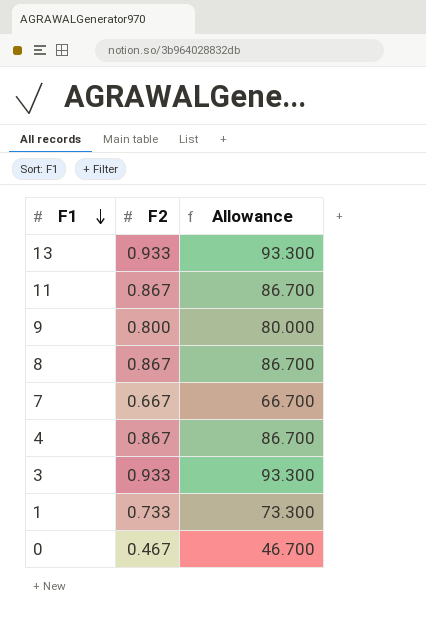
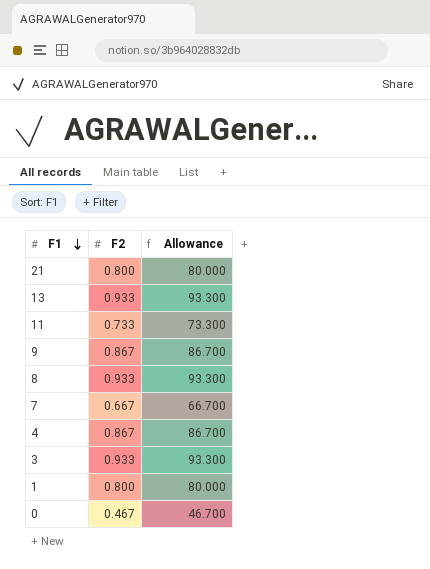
row 21: none -> 0.800 | 80.000
11 | F2: 0.867 -> 0.733
11 | Allowance: 86.700 -> 73.300
9 | F2: 0.800 -> 0.867
9 | Allowance: 80.000 -> 86.700
8 | F2: 0.867 -> 0.933
8 | Allowance: 86.700 -> 93.300
1 | F2: 0.733 -> 0.800
1 | Allowance: 73.300 -> 80.000

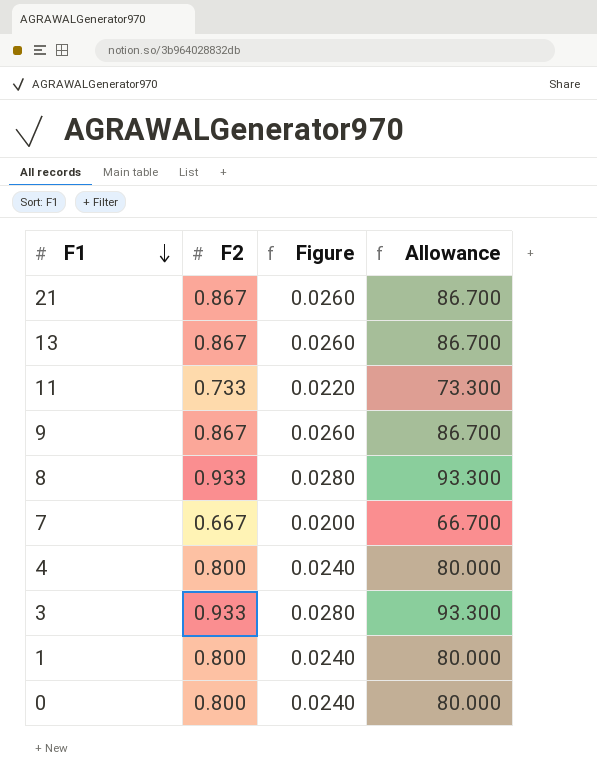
column Figure | formula: none -> [F2] * 0.03
21 | F2: 0.800 -> 0.867
21 | Allowance: 80.000 -> 86.700
13 | F2: 0.933 -> 0.867
13 | Allowance: 93.300 -> 86.700
4 | F2: 0.867 -> 0.800
4 | Allowance: 86.700 -> 80.000
0 | F2: 0.467 -> 0.800
0 | Allowance: 46.700 -> 80.000

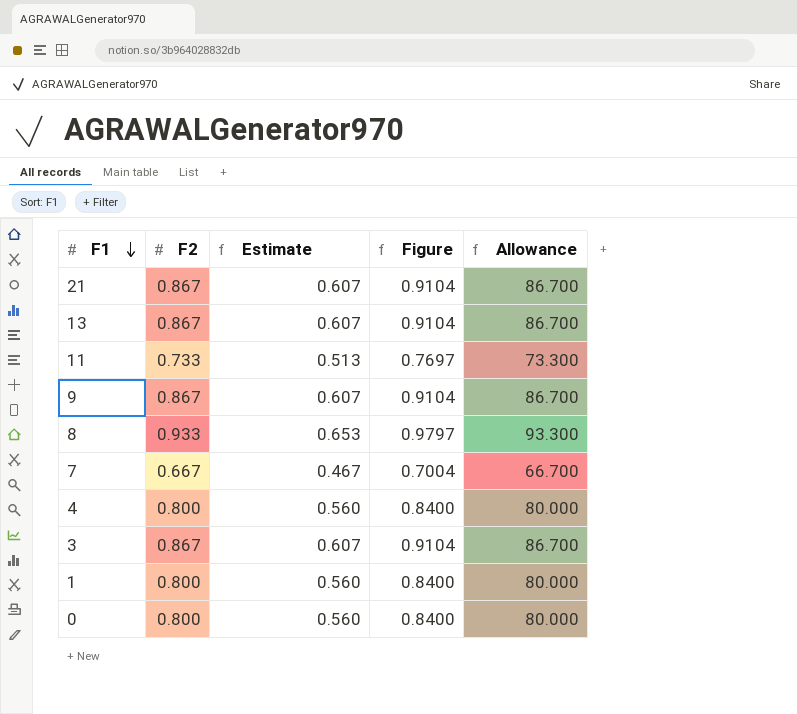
column Estimate | formula: none -> [F2] * 0.7
column Figure | formula: [F2] * 0.03 -> [F2] * 1.05
3 | F2: 0.933 -> 0.867
3 | Allowance: 93.300 -> 86.700

